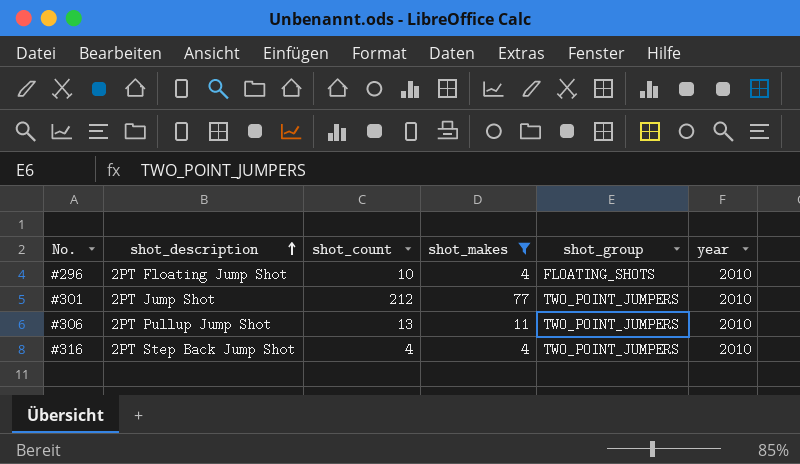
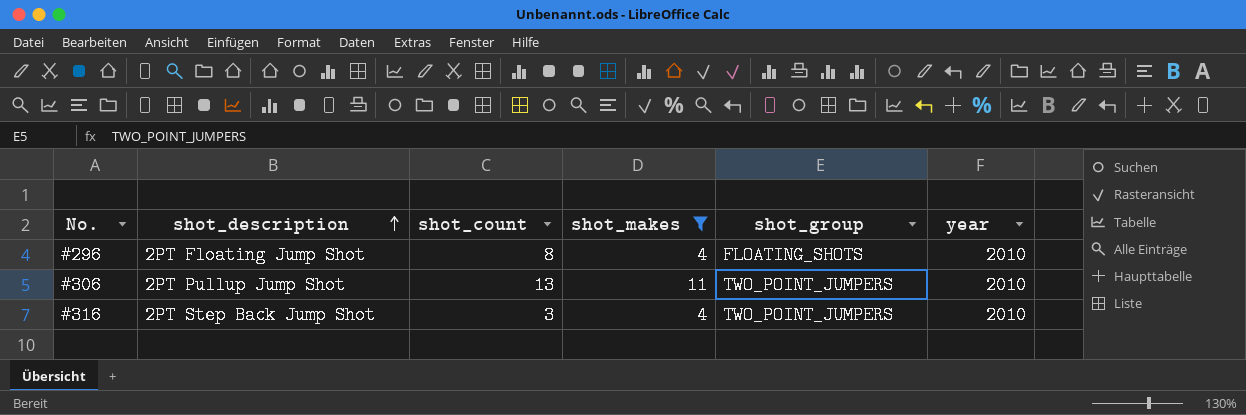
row #301: 2PT Jump Shot | 212 | 77 | TWO_POINT_JUMPERS | 2010 -> none
#296 | shot_count: 10 -> 8
#316 | shot_count: 4 -> 3

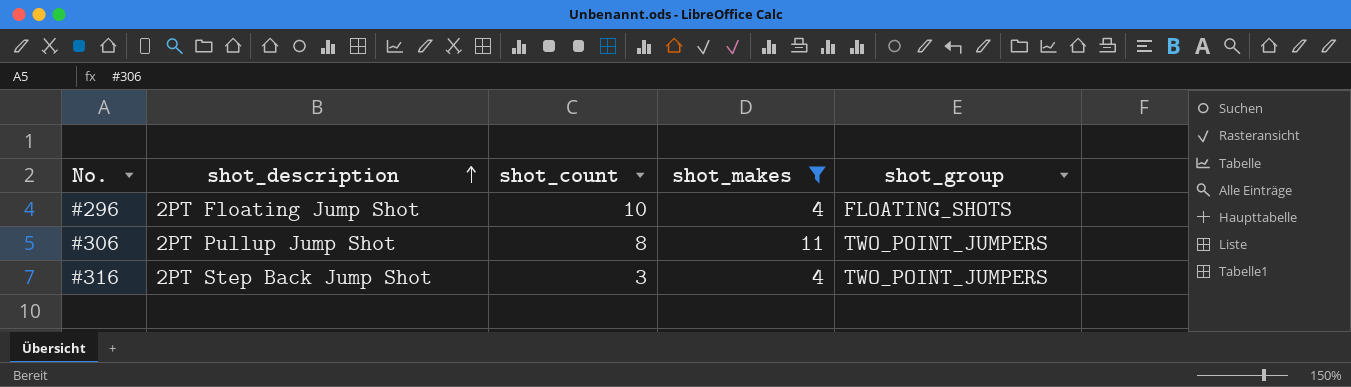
column year | position: 6 -> none
#296 | shot_count: 8 -> 10
#306 | shot_count: 13 -> 8

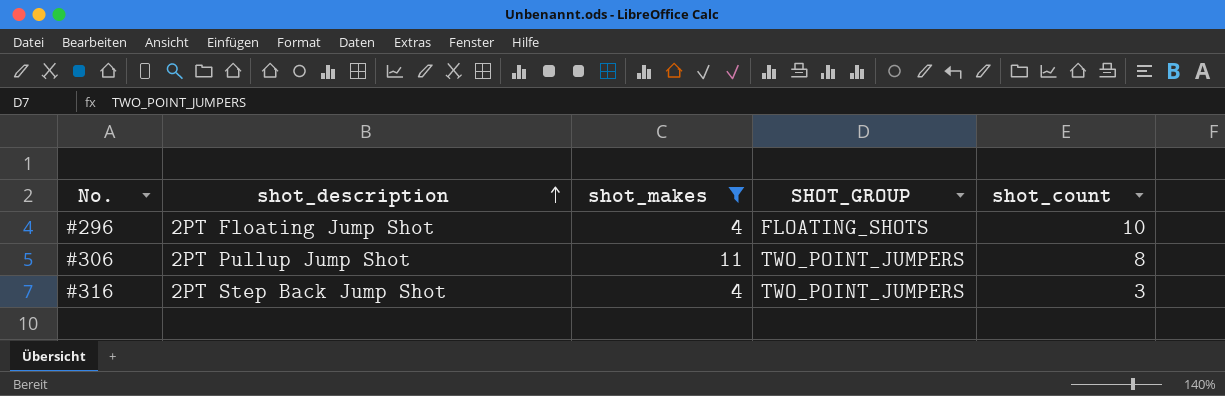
column name: shot_group -> SHOT_GROUP
column shot_count | position: 3 -> 5

